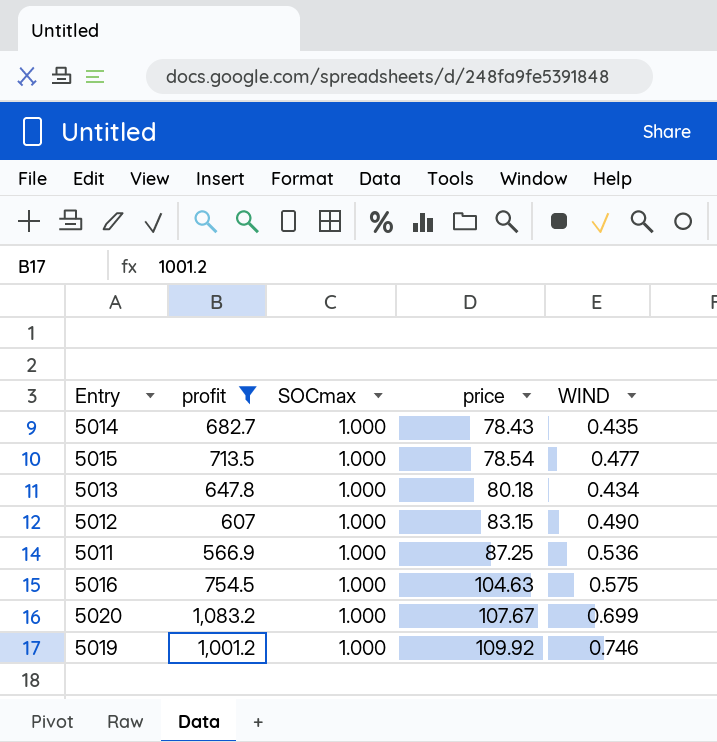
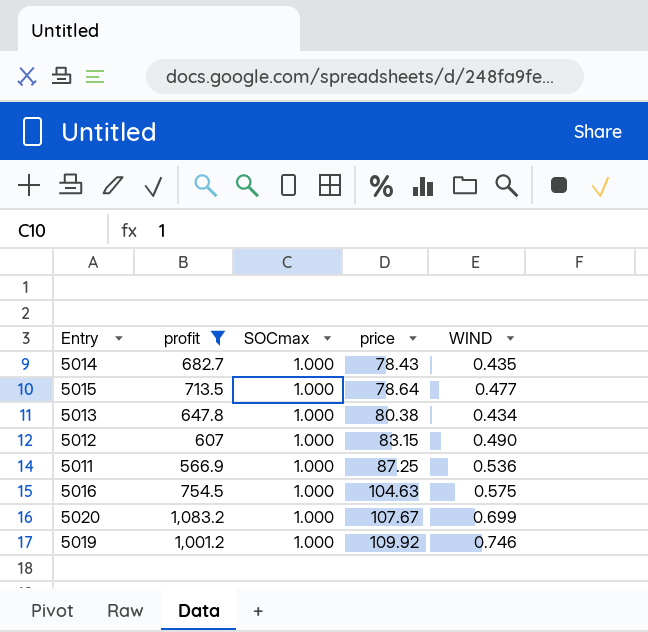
5015 | price: 78.54 -> 78.64
5013 | price: 80.18 -> 80.38

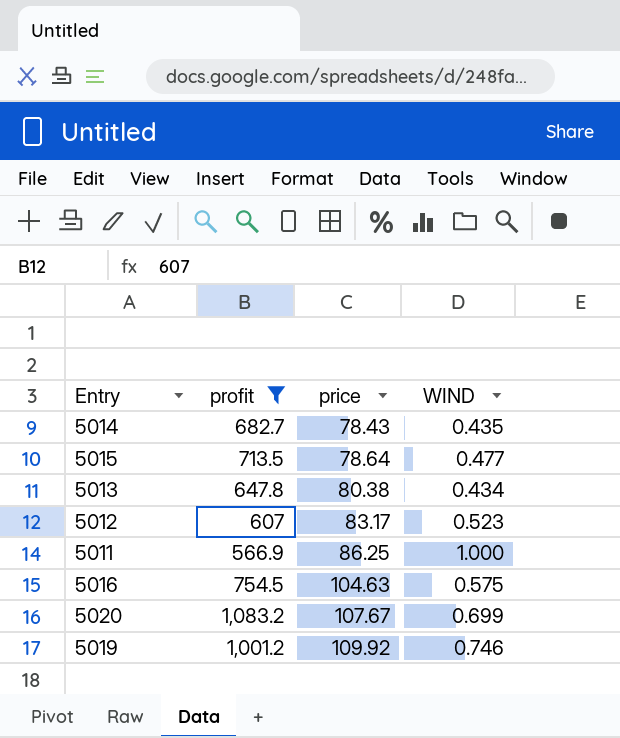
column SOCmax | position: 3 -> none
5012 | price: 83.15 -> 83.17
5012 | WIND: 0.490 -> 0.523
5011 | price: 87.25 -> 86.25
5011 | WIND: 0.536 -> 1.000

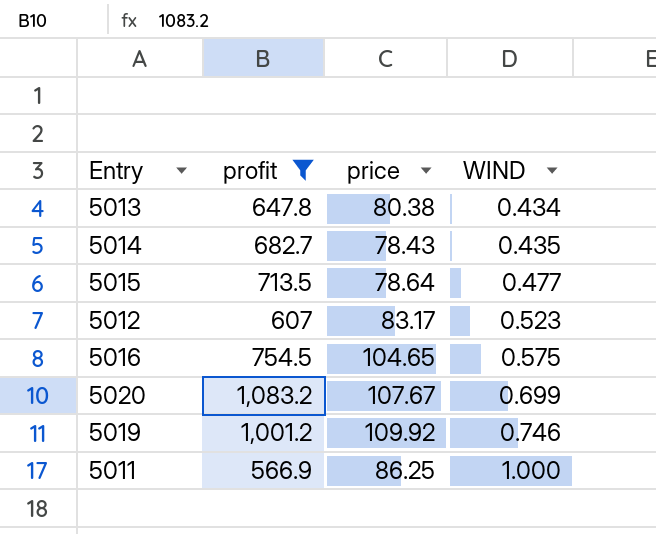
row order: price ascending -> WIND ascending
5016 | price: 104.63 -> 104.65

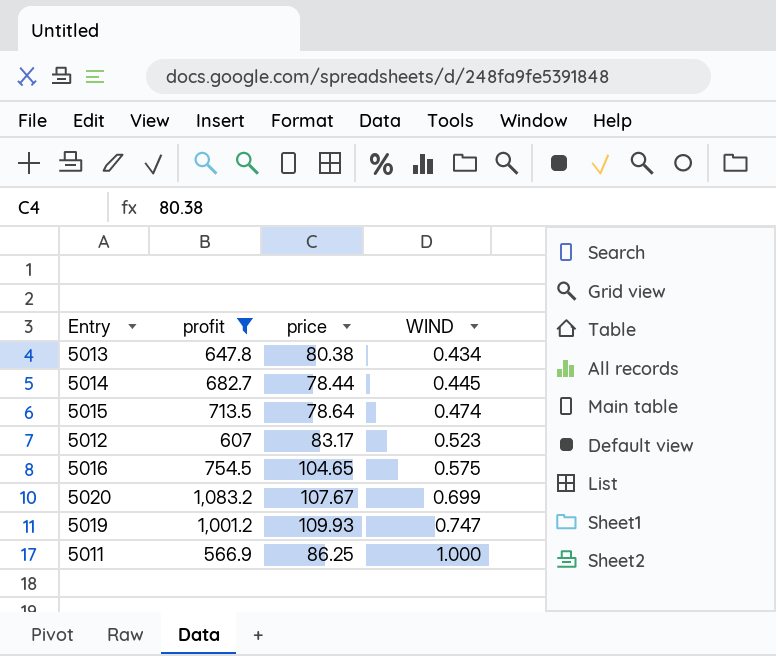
5014 | price: 78.43 -> 78.44
5014 | WIND: 0.435 -> 0.445
5015 | WIND: 0.477 -> 0.474
5019 | price: 109.92 -> 109.93
5019 | WIND: 0.746 -> 0.747

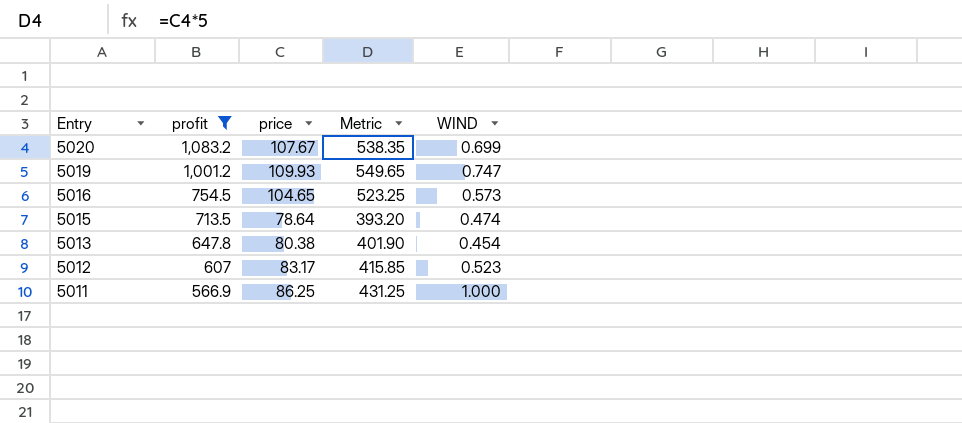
row order: WIND ascending -> Entry descending
column Metric | formula: none -> [price] * 5
row 5014: 682.7 | 78.44 | 0.445 -> none
5016 | WIND: 0.575 -> 0.573
5013 | WIND: 0.434 -> 0.454

